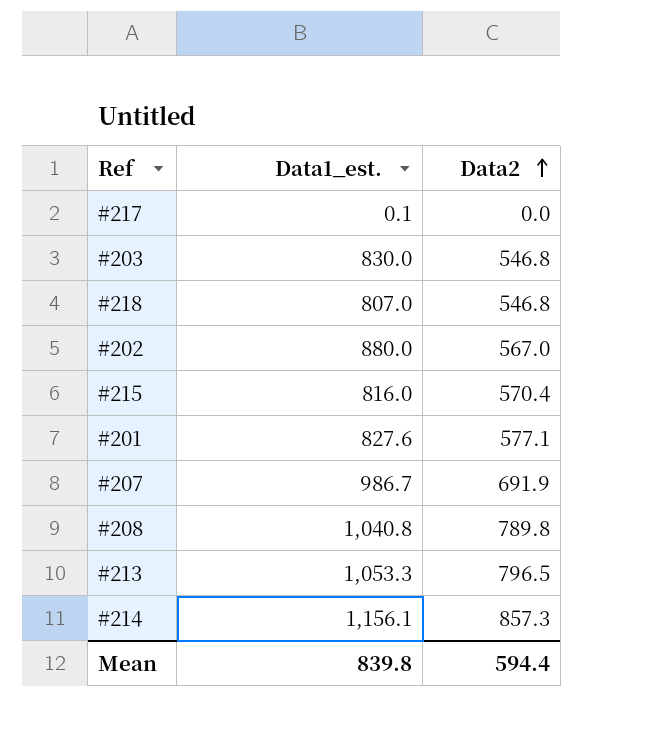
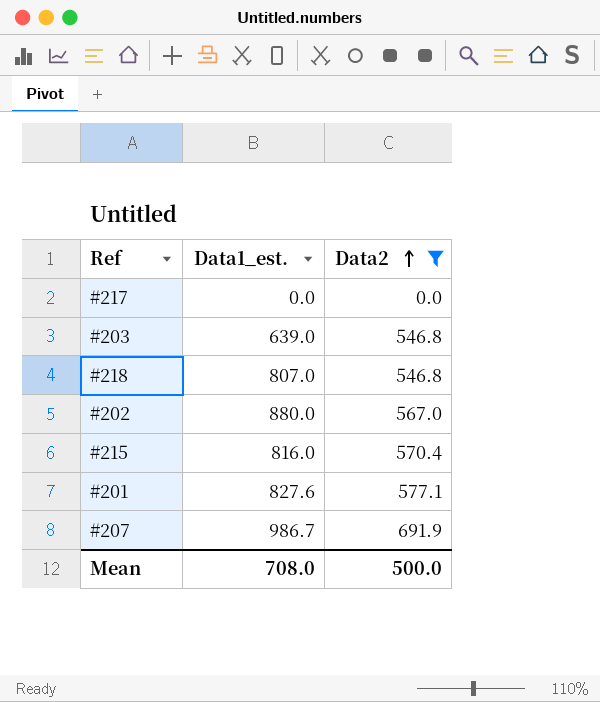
filter: none -> Data2 <= 691.9
#217 | Data1_est.: 0.1 -> 0.0
#203 | Data1_est.: 830.0 -> 639.0
Mean | Data1_est.: 839.8 -> 708.0
Mean | Data2: 594.4 -> 500.0

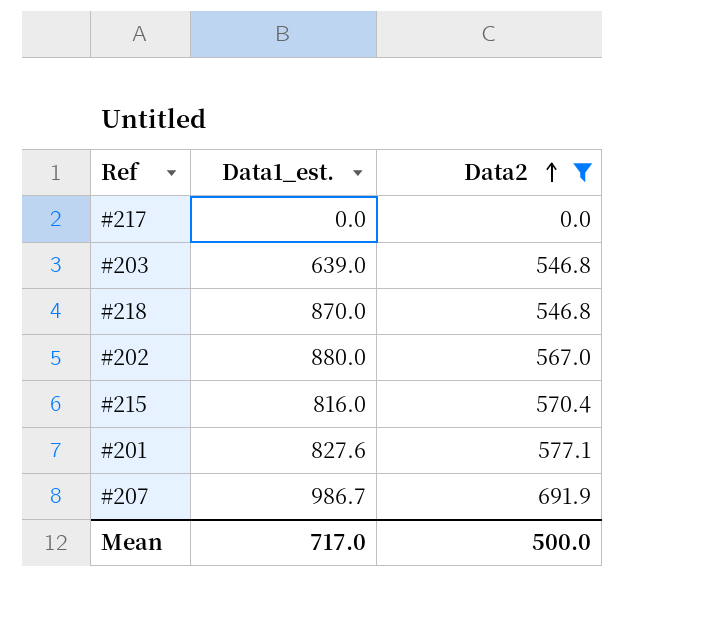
#218 | Data1_est.: 807.0 -> 870.0
Mean | Data1_est.: 708.0 -> 717.0

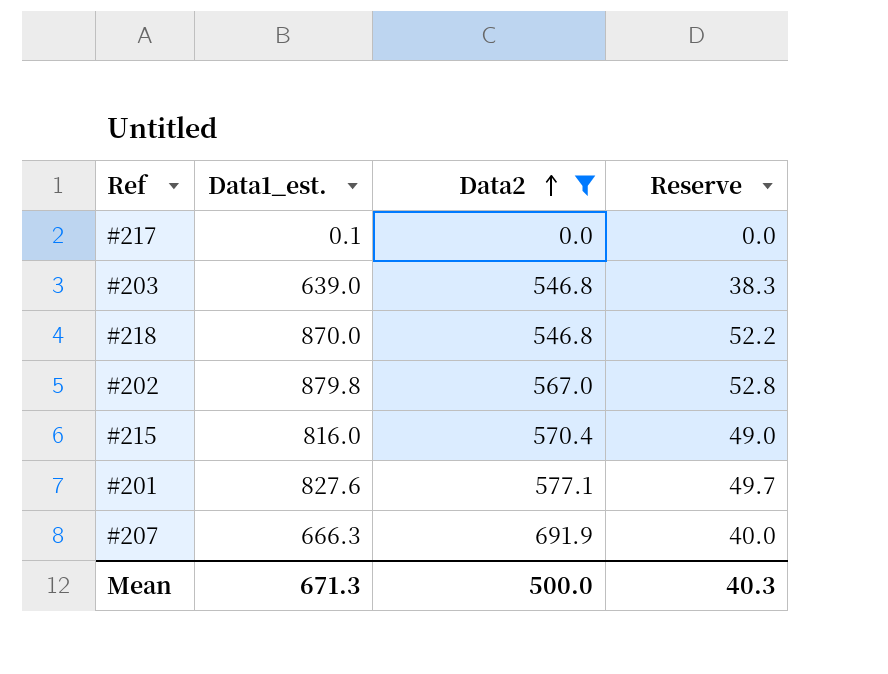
column Reserve | formula: none -> [Data1_est.] * 0.06
#217 | Data1_est.: 0.0 -> 0.1
#202 | Data1_est.: 880.0 -> 879.8
#207 | Data1_est.: 986.7 -> 666.3
Mean | Data1_est.: 717.0 -> 671.3

